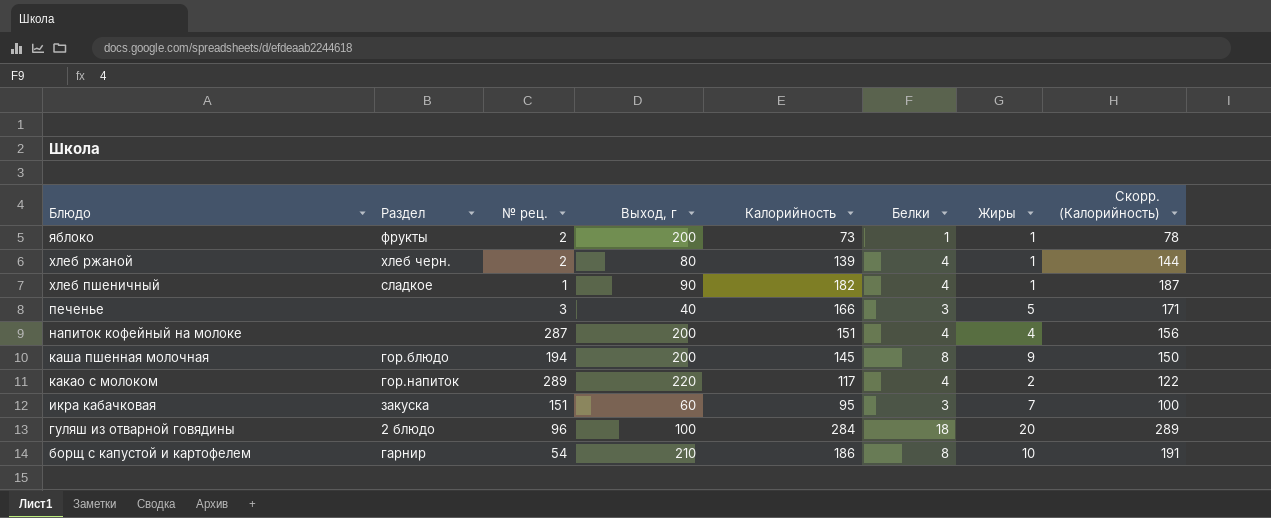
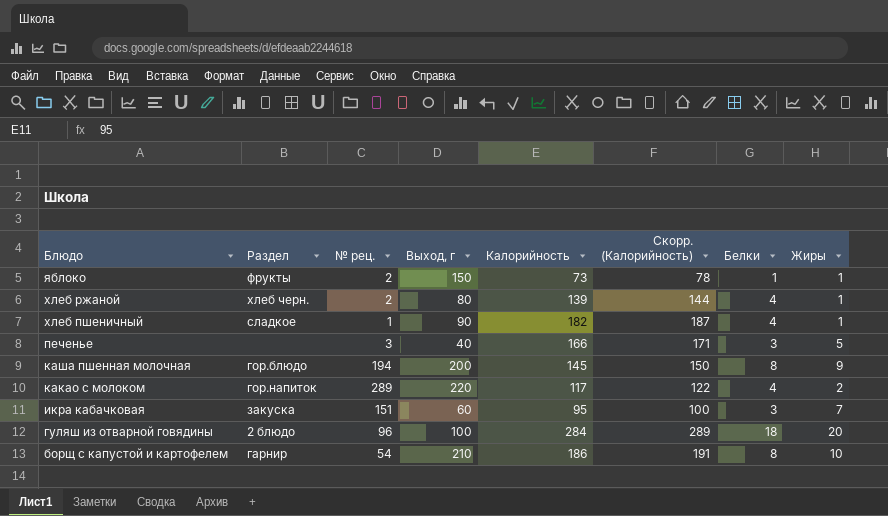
column Скорр. (Калорийность) | position: 8 -> 6
row напиток кофейный на молоке: none | 287 | 200 | 151 | 4 | 4 | 156 -> none
яблоко | Выход, г: 200 -> 150

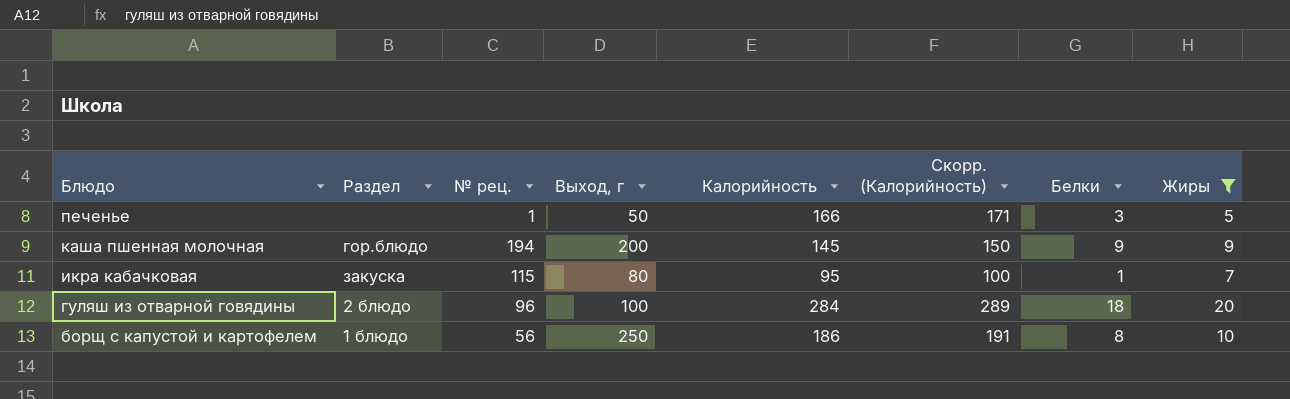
filter: none -> Жиры >= 5
печенье | № рец.: 3 -> 1
печенье | Выход, г: 40 -> 50
каша пшенная молочная | Белки: 8 -> 9
икра кабачковая | № рец.: 151 -> 115
икра кабачковая | Выход, г: 60 -> 80
икра кабачковая | Белки: 3 -> 1
борщ с капустой и картофелем | Раздел: гарнир -> 1 блюдо
борщ с капустой и картофелем | № рец.: 54 -> 56
борщ с капустой и картофелем | Выход, г: 210 -> 250

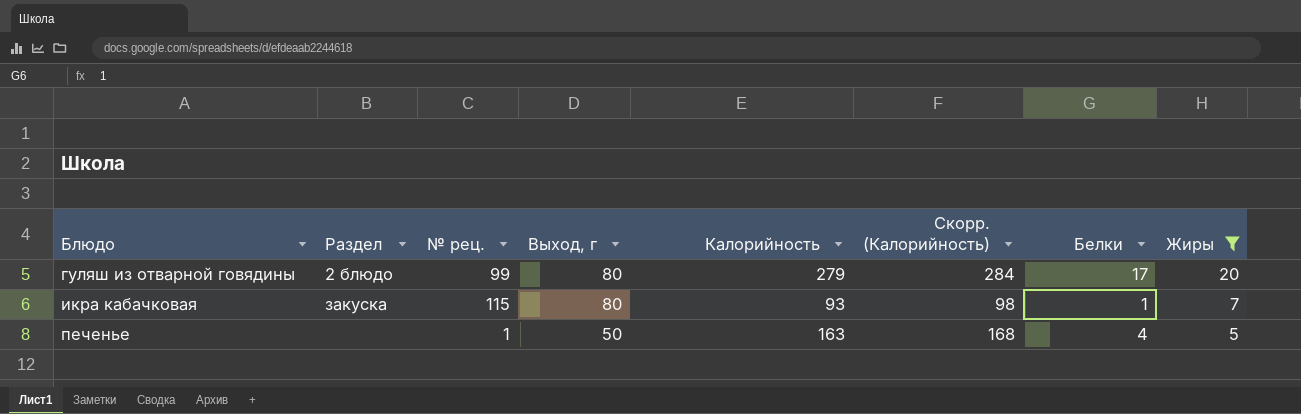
row order: Блюдо descending -> Блюдо ascending
row каша пшенная молочная: гор.блюдо | 194 | 200 | 145 | 150 | 9 | 9 -> none
row борщ с капустой и картофелем: 1 блюдо | 56 | 250 | 186 | 191 | 8 | 10 -> none
гуляш из отварной говядины | № рец.: 96 -> 99
гуляш из отварной говядины | Выход, г: 100 -> 80
гуляш из отварной говядины | Калорийность: 284 -> 279
гуляш из отварной говядины | Скорр. (Калорийность): 289 -> 284
гуляш из отварной говядины | Белки: 18 -> 17
икра кабачковая | Калорийность: 95 -> 93
икра кабачковая | Скорр. (Калорийность): 100 -> 98
печенье | Калорийность: 166 -> 163
печенье | Скорр. (Калорийность): 171 -> 168
печенье | Белки: 3 -> 4

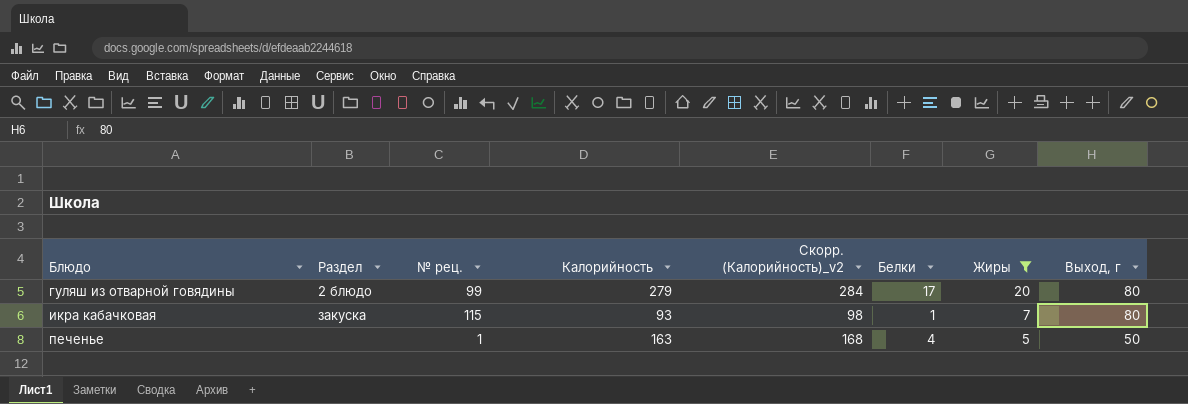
column name: Скорр. (Калорийность) -> Скорр. (Калорийность)_v2
column Выход, г | position: 4 -> 8

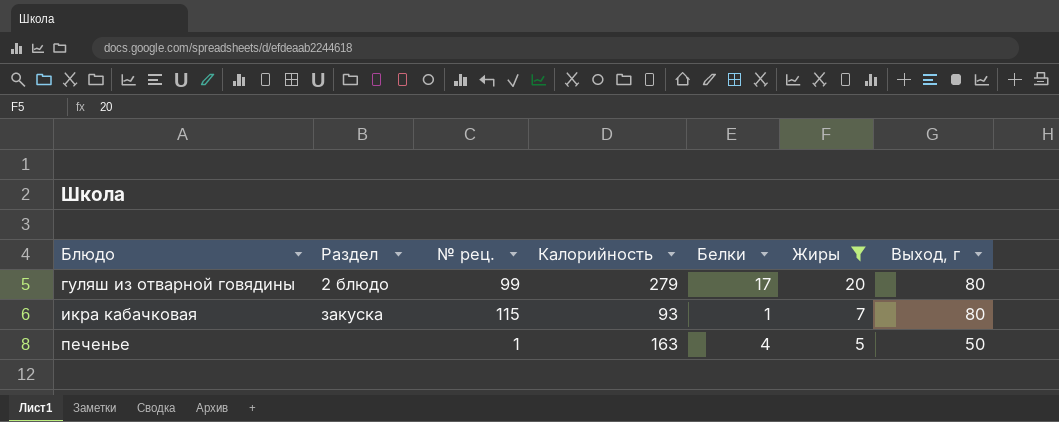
column Скорр. (Калорийность)_v2 | formula: [Калорийность] + 5 -> none

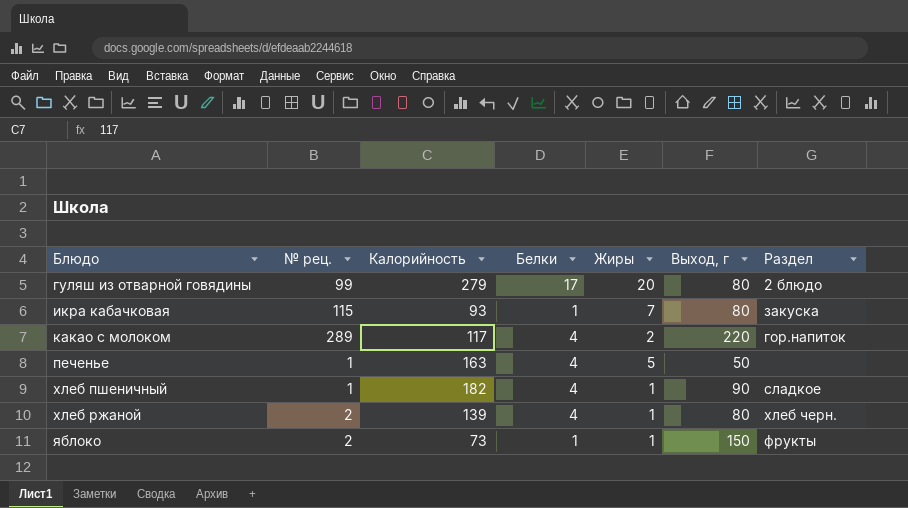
filter: Жиры >= 5 -> none
column Раздел | position: 2 -> 7

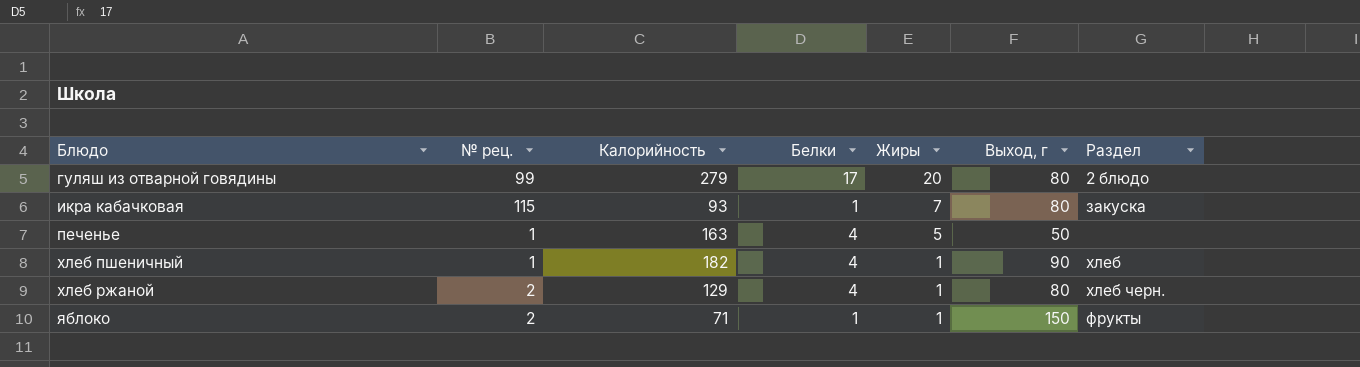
row какао с молоком: 289 | 117 | 4 | 2 | 220 | гор.напиток -> none
хлеб пшеничный | Раздел: сладкое -> хлеб
хлеб ржаной | Калорийность: 139 -> 129
яблоко | Калорийность: 73 -> 71

